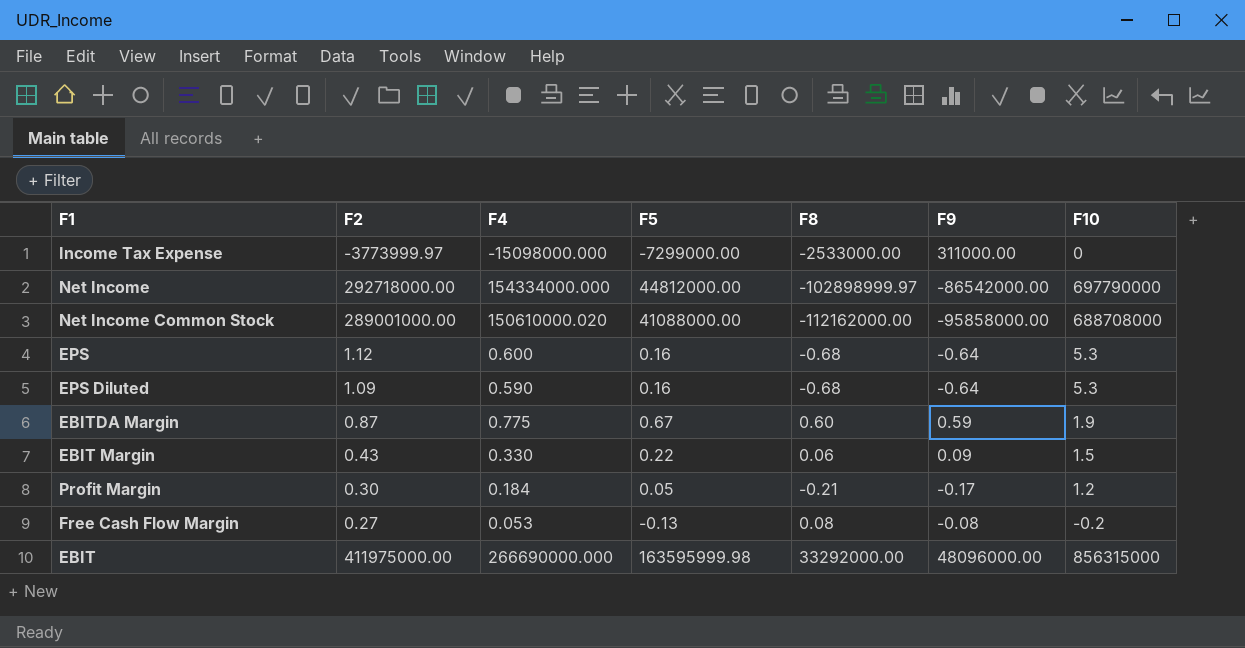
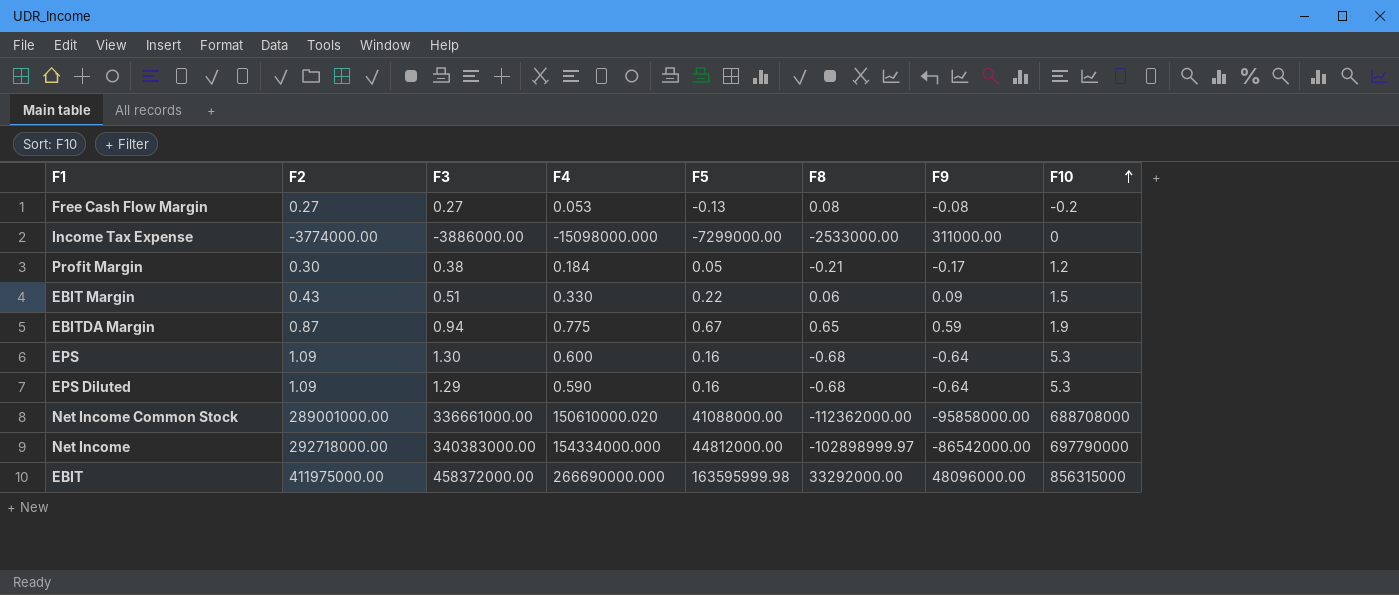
row order: none -> F10 ascending
column F3 | position: none -> 3
Income Tax Expense | F2: -3773999.97 -> -3774000.00
EBITDA Margin | F8: 0.60 -> 0.65
EPS | F2: 1.12 -> 1.09
Net Income Common Stock | F8: -112162000.00 -> -112362000.00

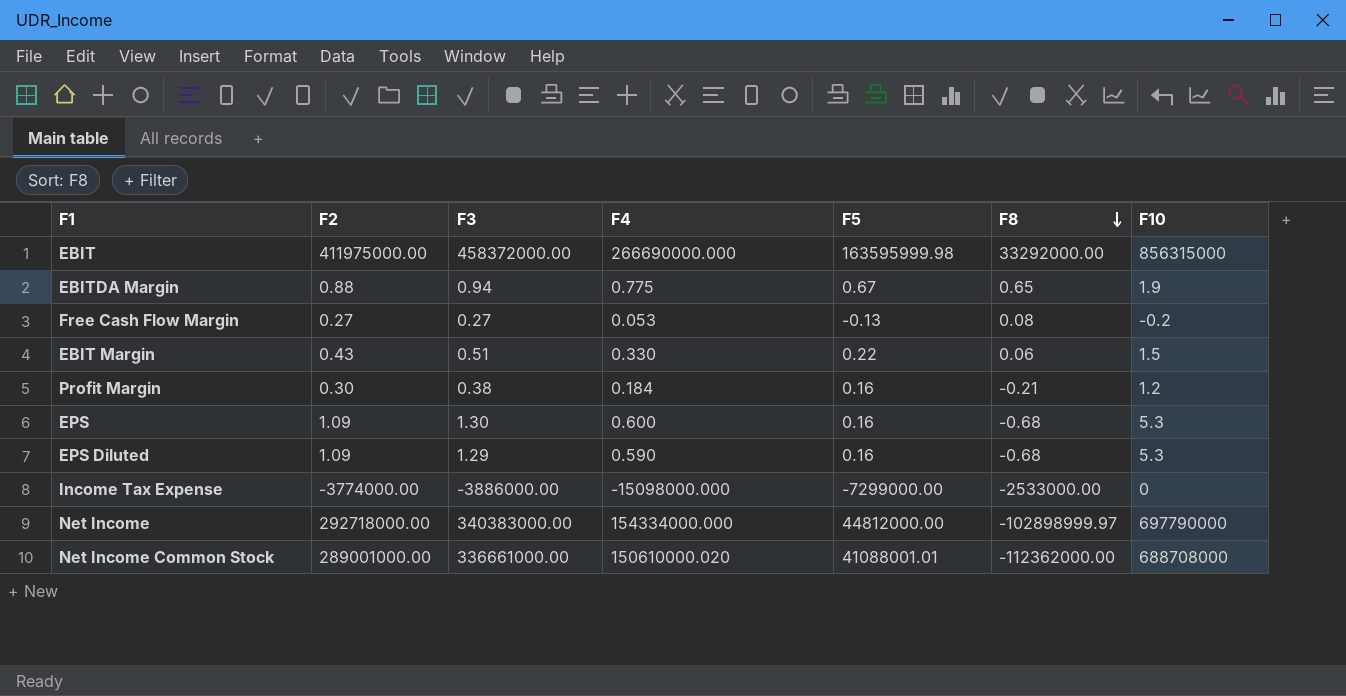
row order: F10 ascending -> F8 descending
column F9 | position: 7 -> none
EBITDA Margin | F2: 0.87 -> 0.88
Profit Margin | F5: 0.05 -> 0.16
Net Income Common Stock | F5: 41088000.00 -> 41088001.01

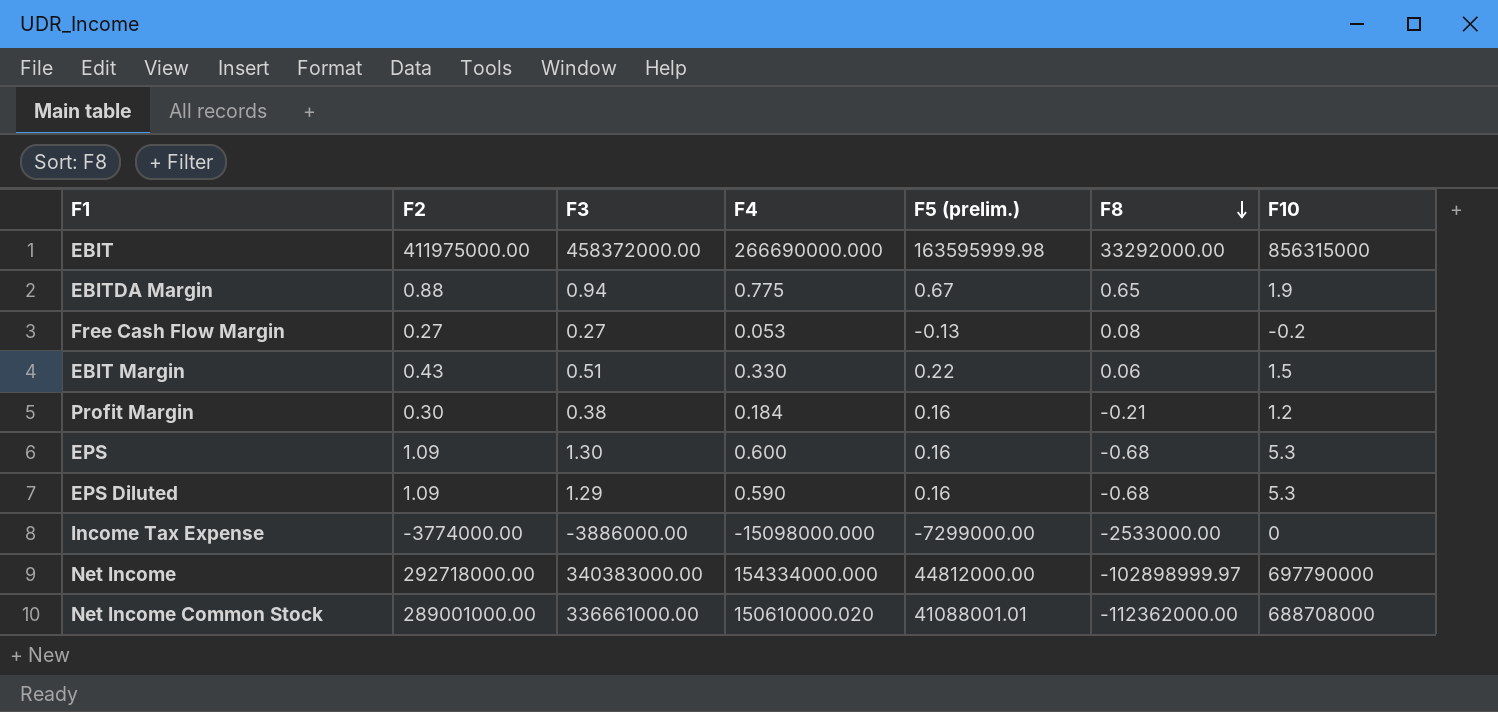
column name: F5 -> F5 (prelim.)

